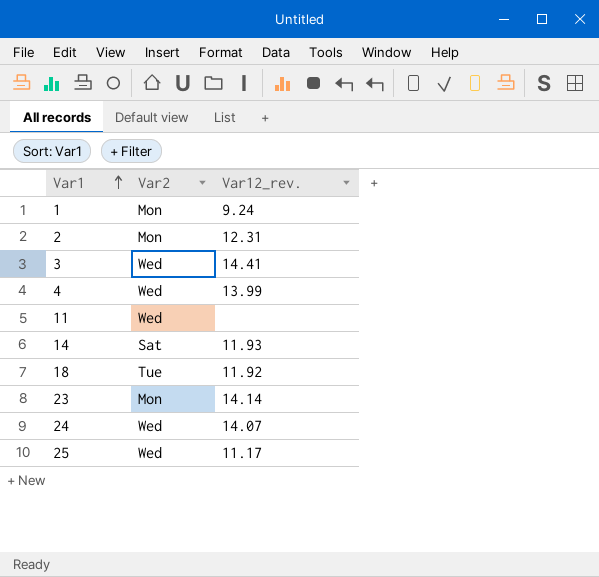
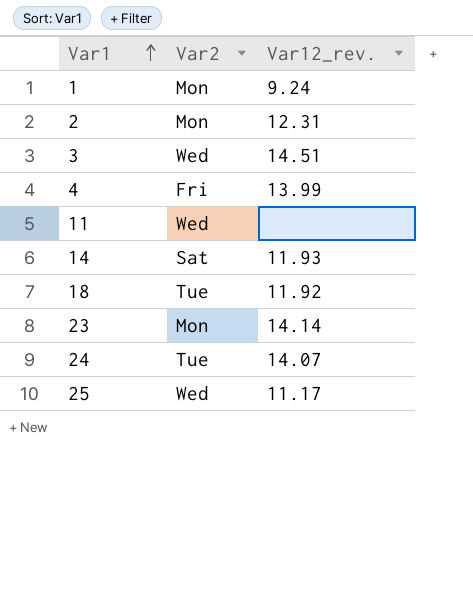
3 | Var12_rev.: 14.41 -> 14.51
4 | Var2: Wed -> Fri
24 | Var2: Wed -> Tue

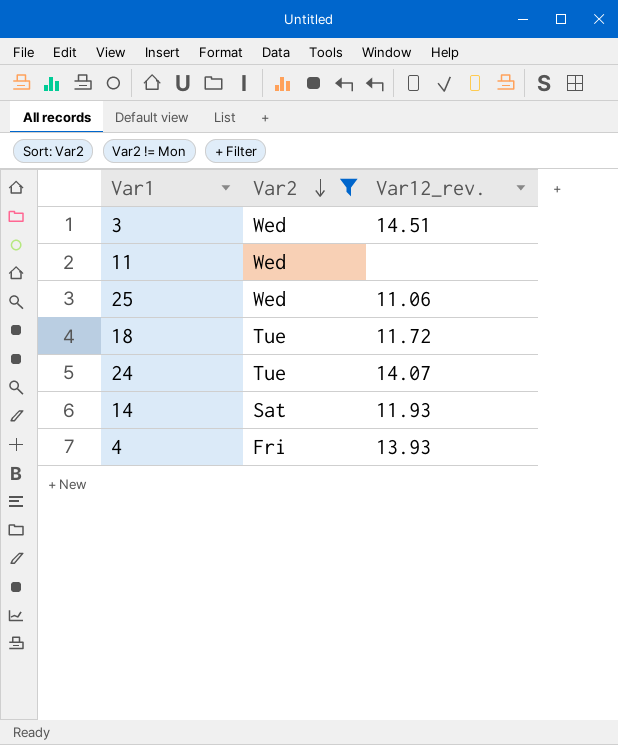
filter: none -> Var2 != Mon
row order: Var1 ascending -> Var2 descending
25 | Var12_rev.: 11.17 -> 11.06
18 | Var12_rev.: 11.92 -> 11.72
4 | Var12_rev.: 13.99 -> 13.93

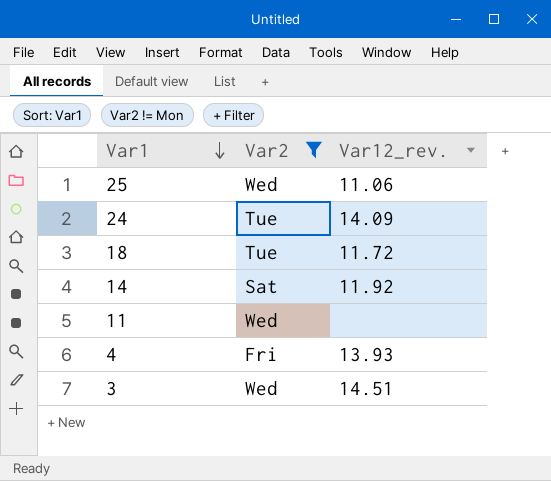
row order: Var2 descending -> Var1 descending
24 | Var12_rev.: 14.07 -> 14.09
14 | Var12_rev.: 11.93 -> 11.92

